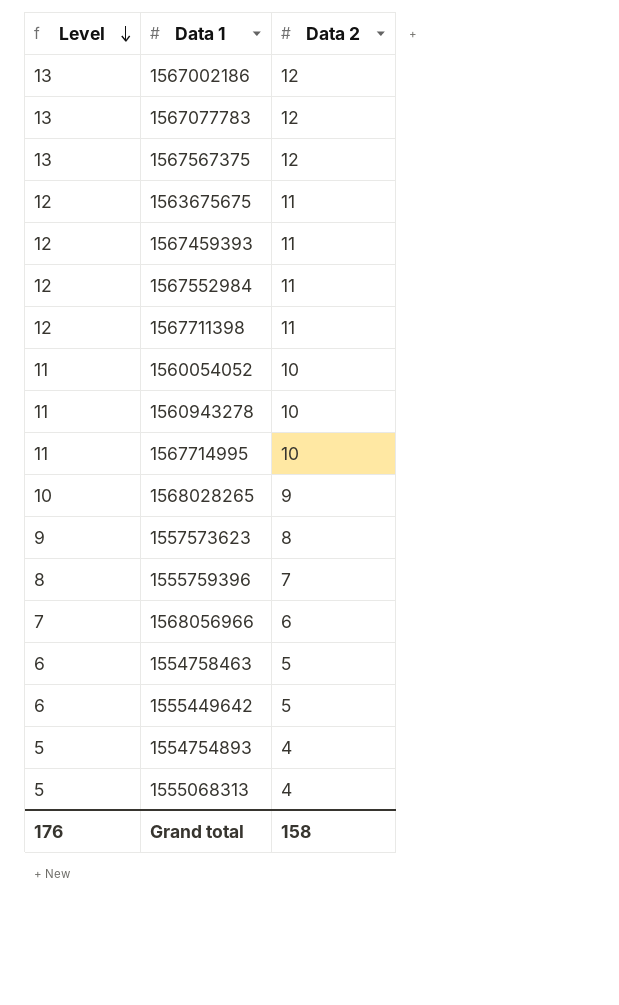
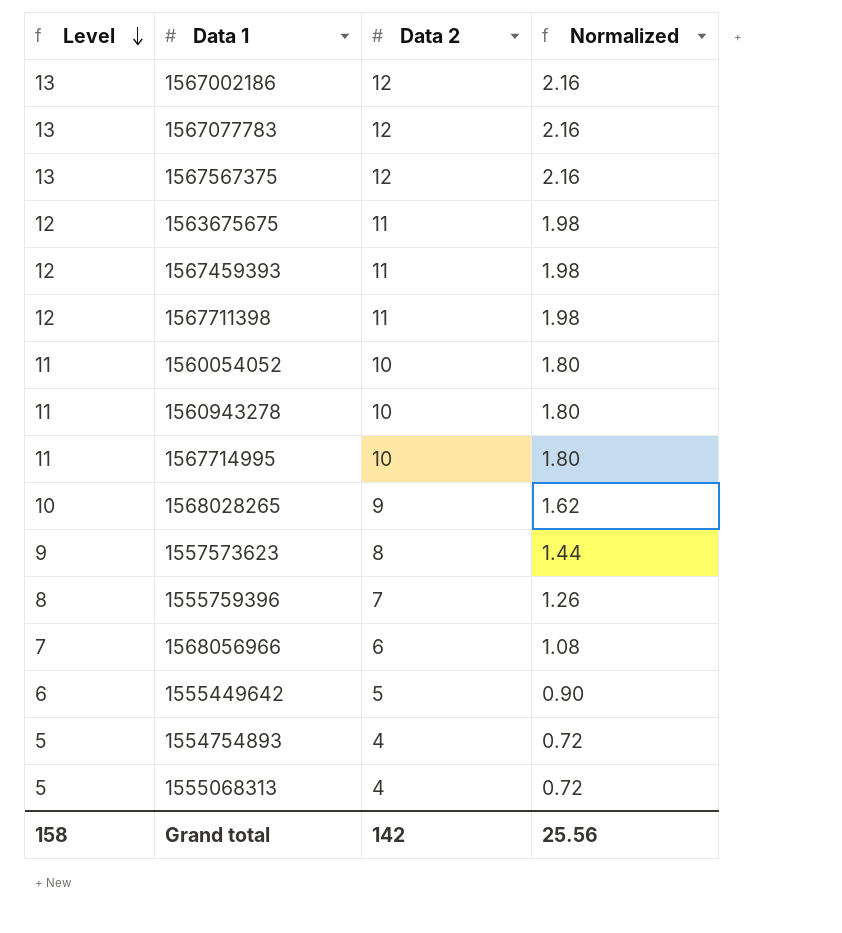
column Normalized | formula: none -> [Data 2] * 0.18
row 1567552984: 12 | 11 -> none
row 1554758463: 6 | 5 -> none
Grand total | Level: 176 -> 158
Grand total | Data 2: 158 -> 142

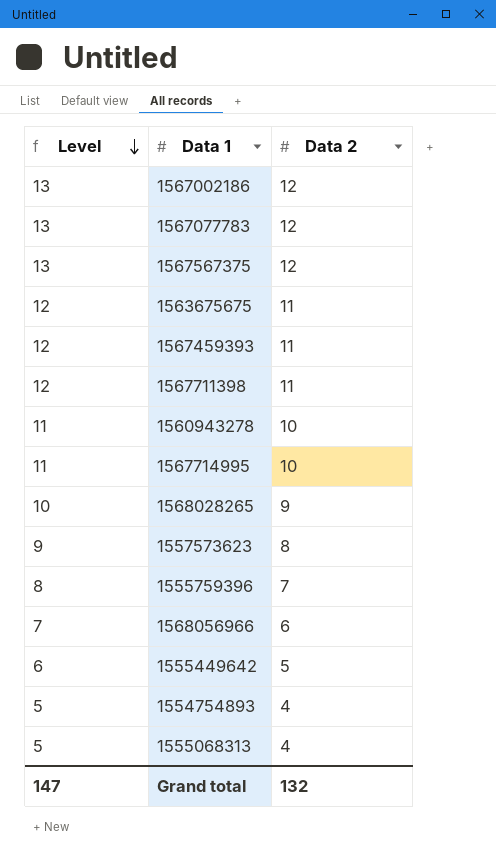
column Normalized | formula: [Data 2] * 0.18 -> none
row 1560054052: 11 | 10 | 1.80 -> none
Grand total | Level: 158 -> 147
Grand total | Data 2: 142 -> 132

